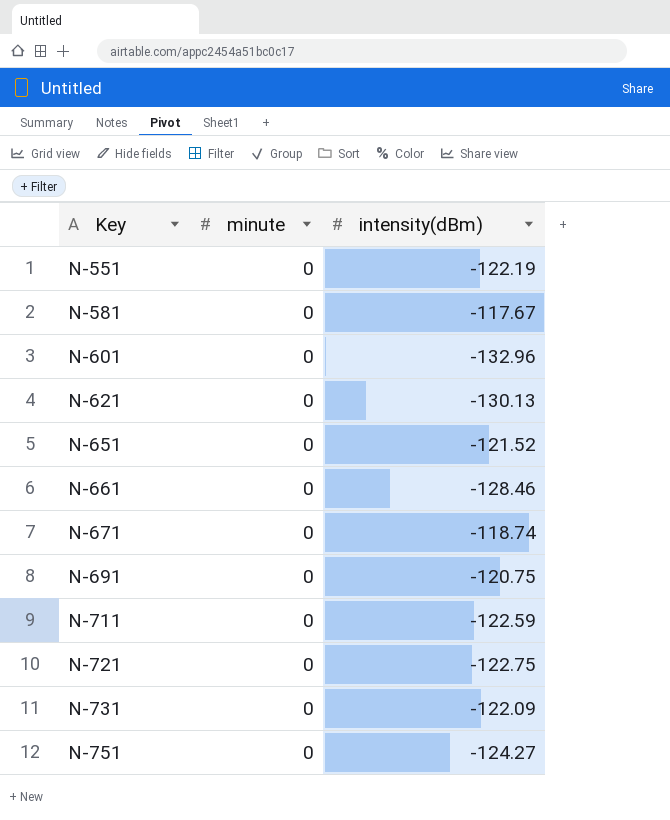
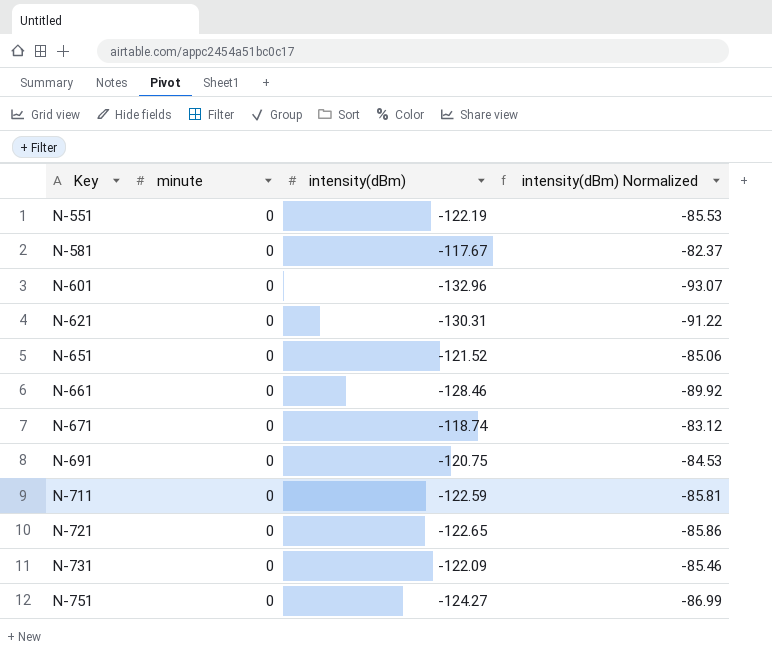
column intensity(dBm) Normalized | formula: none -> [intensity(dBm)] * 0.7
N-621 | intensity(dBm): -130.13 -> -130.31
N-721 | intensity(dBm): -122.75 -> -122.65

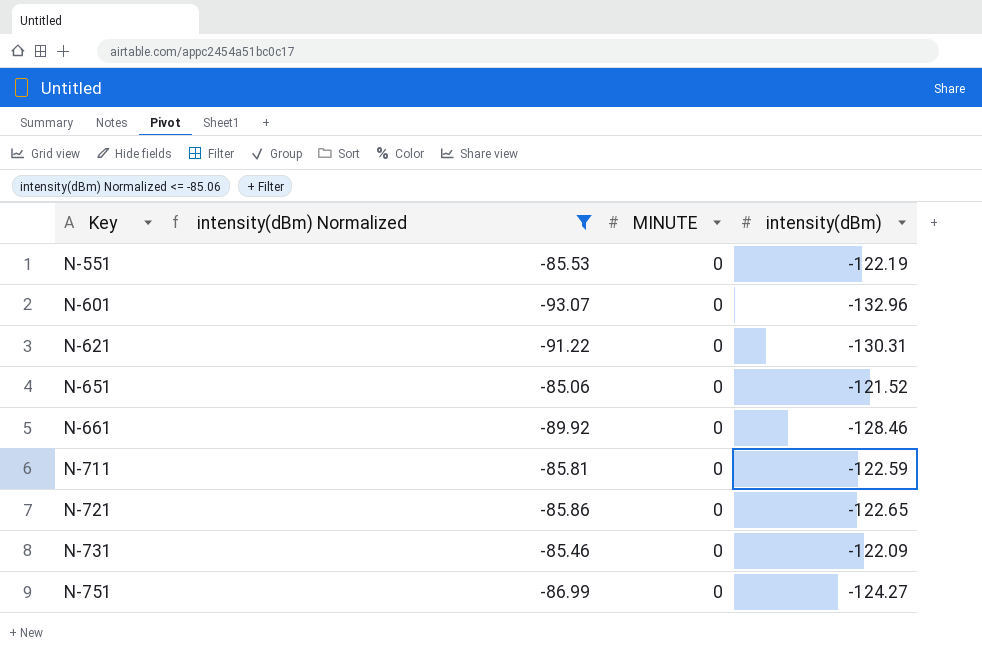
filter: none -> intensity(dBm) Normalized <= -85.06
column intensity(dBm) Normalized | position: 4 -> 2
column name: minute -> MINUTE

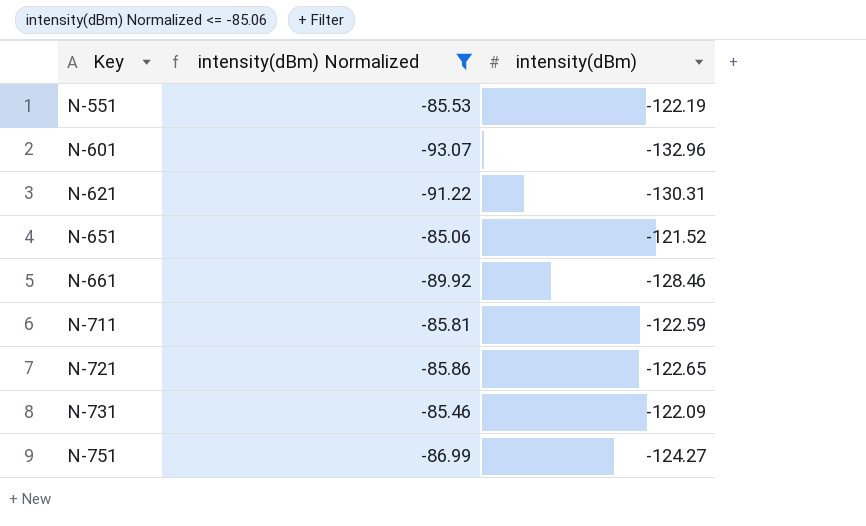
column MINUTE | position: 3 -> none

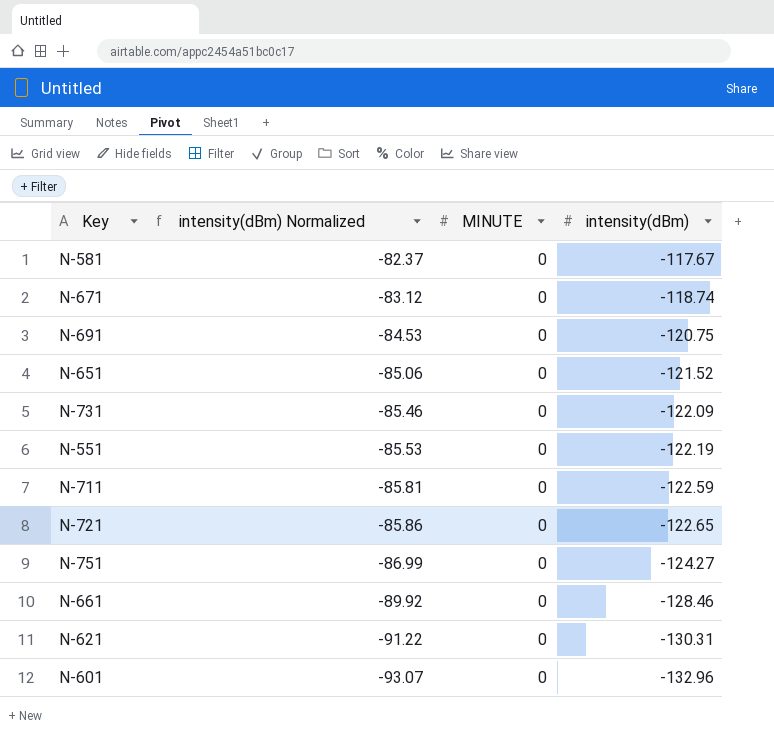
filter: intensity(dBm) Normalized <= -85.06 -> none
row order: Key ascending -> intensity(dBm) Normalized descending
column MINUTE | position: none -> 3

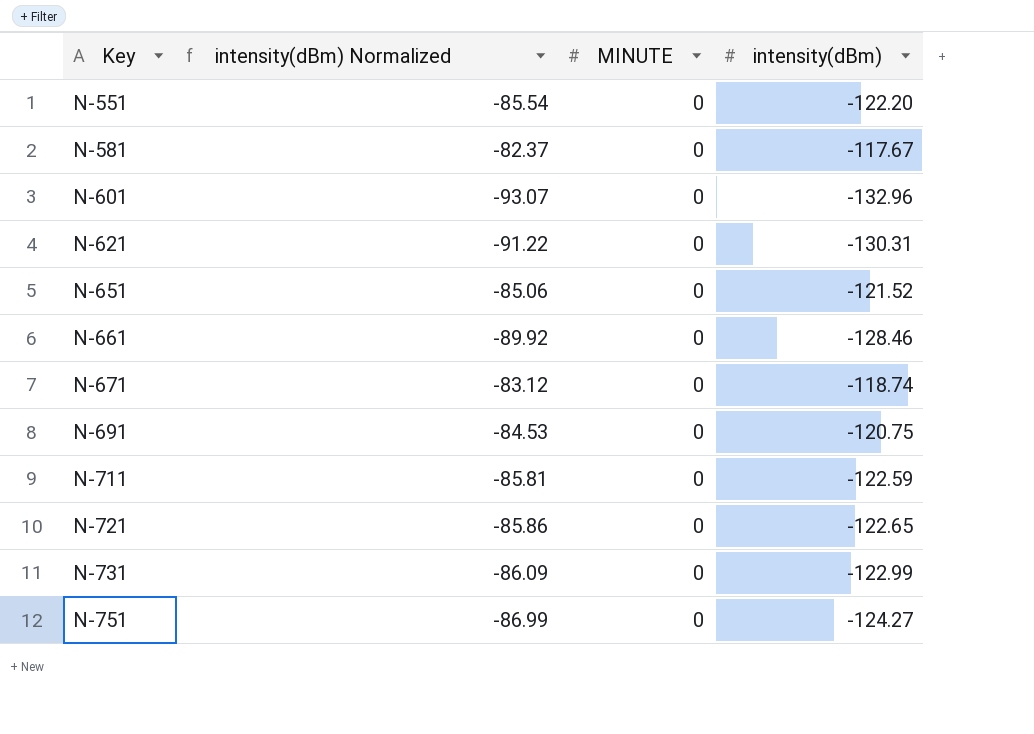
row order: intensity(dBm) Normalized descending -> Key ascending
N-551 | intensity(dBm) Normalized: -85.53 -> -85.54
N-551 | intensity(dBm): -122.19 -> -122.20
N-731 | intensity(dBm) Normalized: -85.46 -> -86.09
N-731 | intensity(dBm): -122.09 -> -122.99

